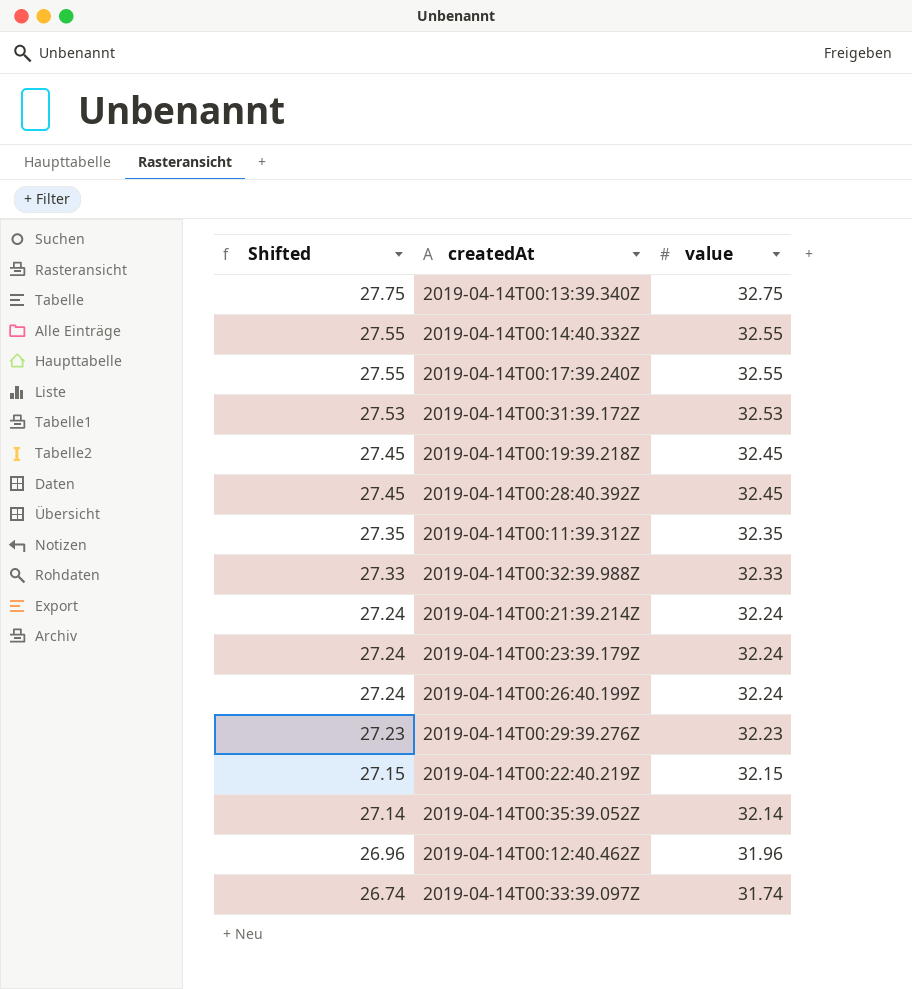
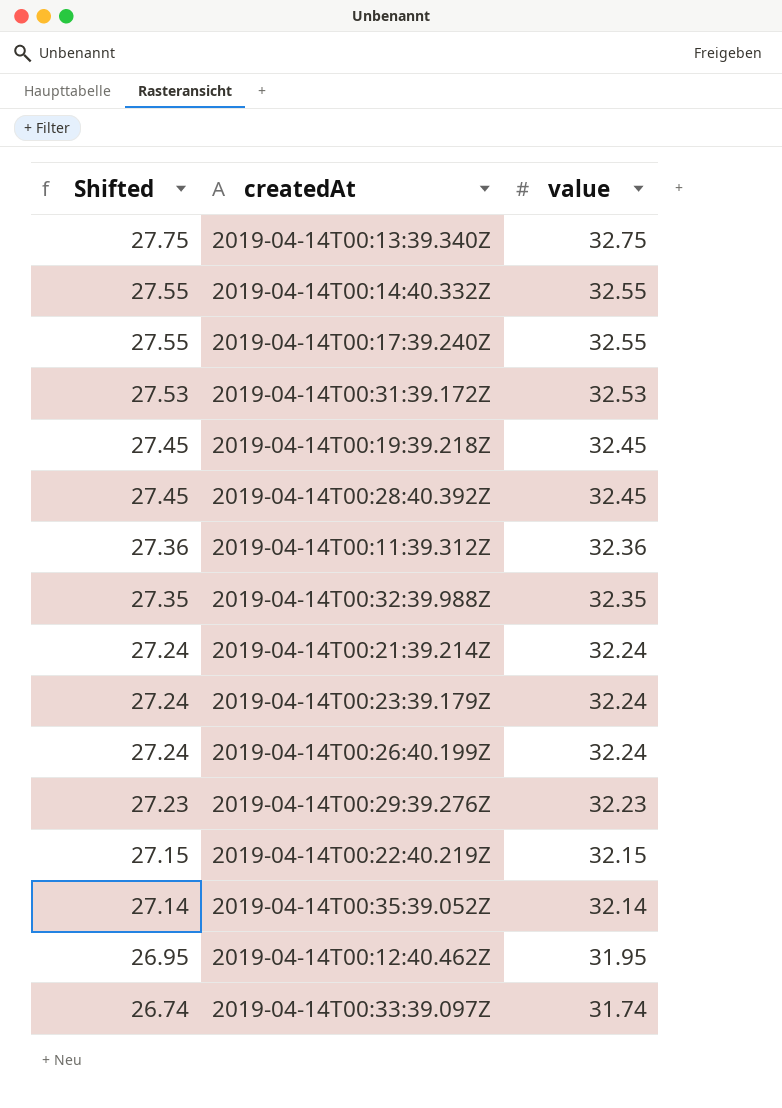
2019-04-14T00:11:39.312Z | Shifted: 27.35 -> 27.36
2019-04-14T00:11:39.312Z | value: 32.35 -> 32.36
2019-04-14T00:32:39.988Z | Shifted: 27.33 -> 27.35
2019-04-14T00:32:39.988Z | value: 32.33 -> 32.35
2019-04-14T00:12:40.462Z | Shifted: 26.96 -> 26.95
2019-04-14T00:12:40.462Z | value: 31.96 -> 31.95

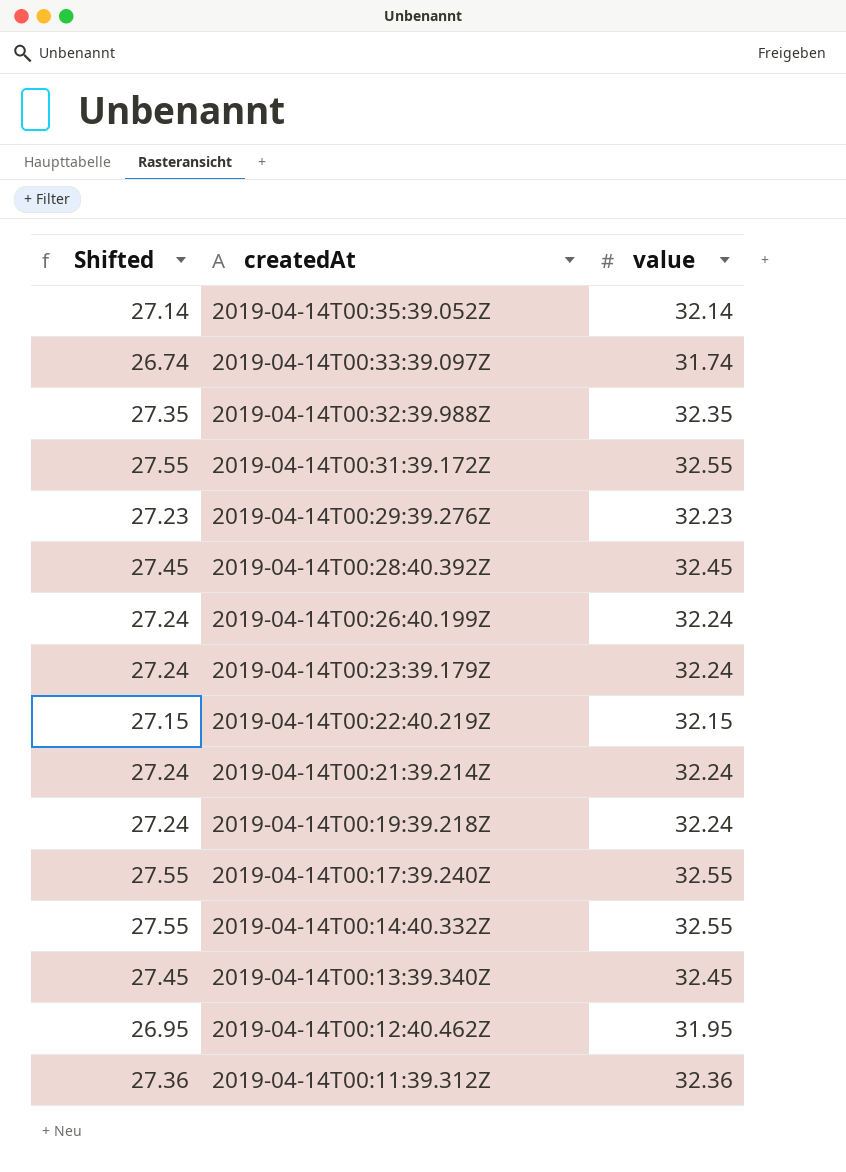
row order: Shifted descending -> createdAt descending
2019-04-14T00:31:39.172Z | Shifted: 27.53 -> 27.55
2019-04-14T00:31:39.172Z | value: 32.53 -> 32.55
2019-04-14T00:19:39.218Z | Shifted: 27.45 -> 27.24
2019-04-14T00:19:39.218Z | value: 32.45 -> 32.24
2019-04-14T00:13:39.340Z | Shifted: 27.75 -> 27.45
2019-04-14T00:13:39.340Z | value: 32.75 -> 32.45

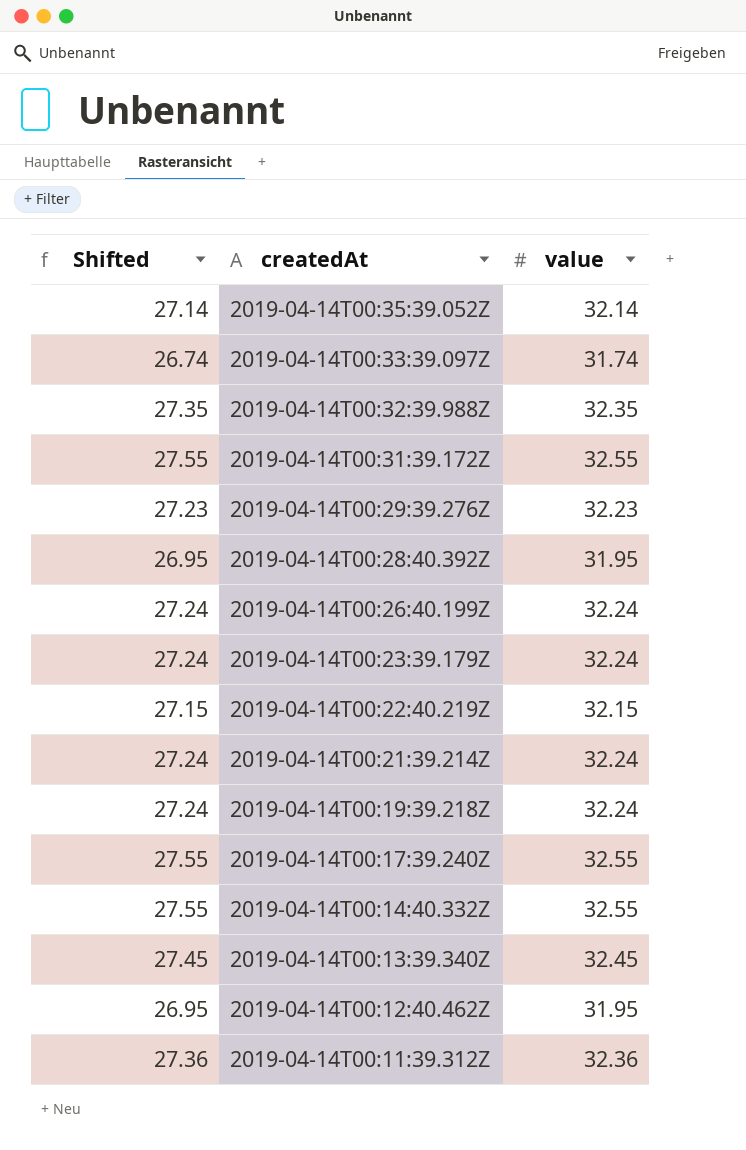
2019-04-14T00:28:40.392Z | Shifted: 27.45 -> 26.95
2019-04-14T00:28:40.392Z | value: 32.45 -> 31.95

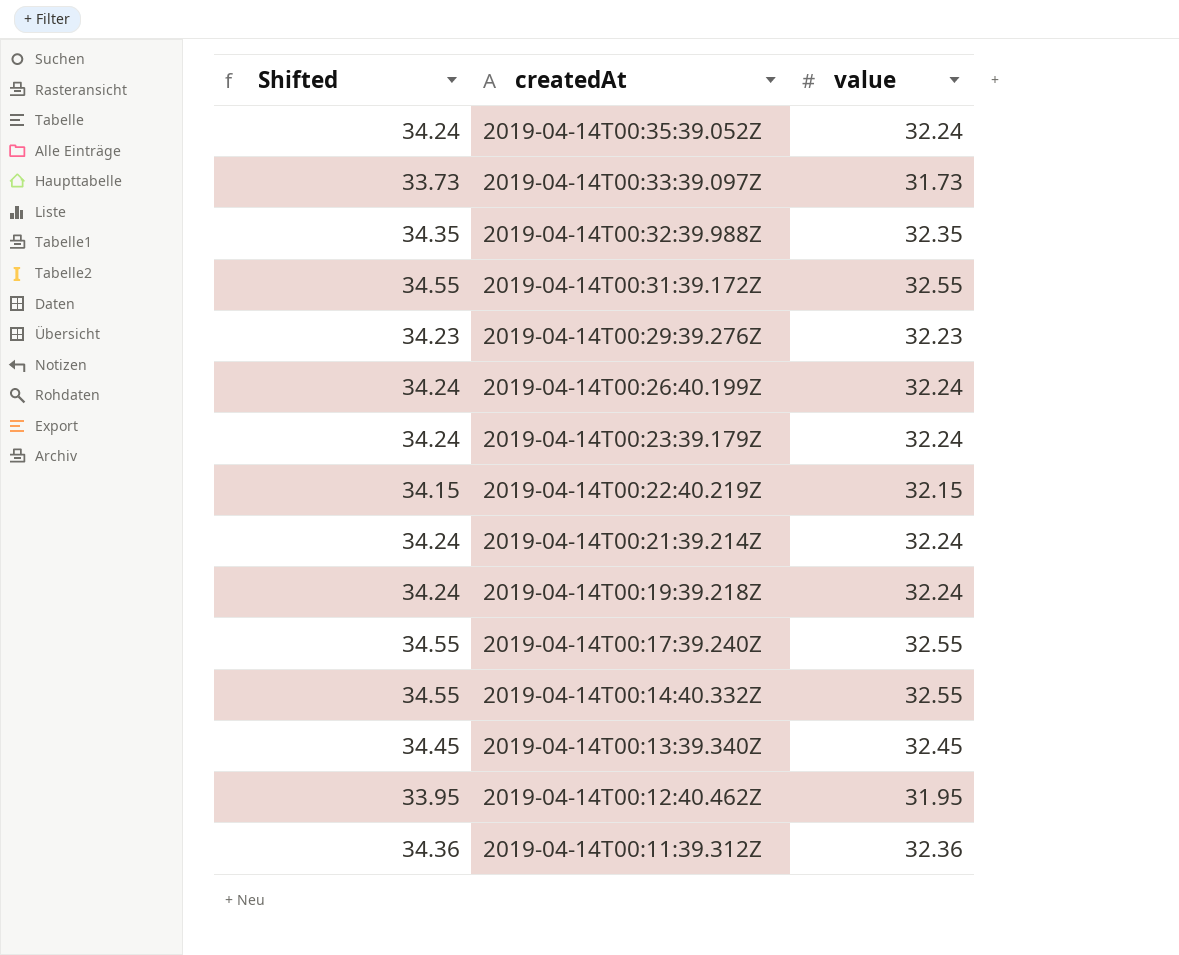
column Shifted | formula: [value] - 5 -> [value] + 2
row 2019-04-14T00:28:40.392Z: 26.95 | 31.95 -> none
2019-04-14T00:35:39.052Z | value: 32.14 -> 32.24
2019-04-14T00:33:39.097Z | value: 31.74 -> 31.73

